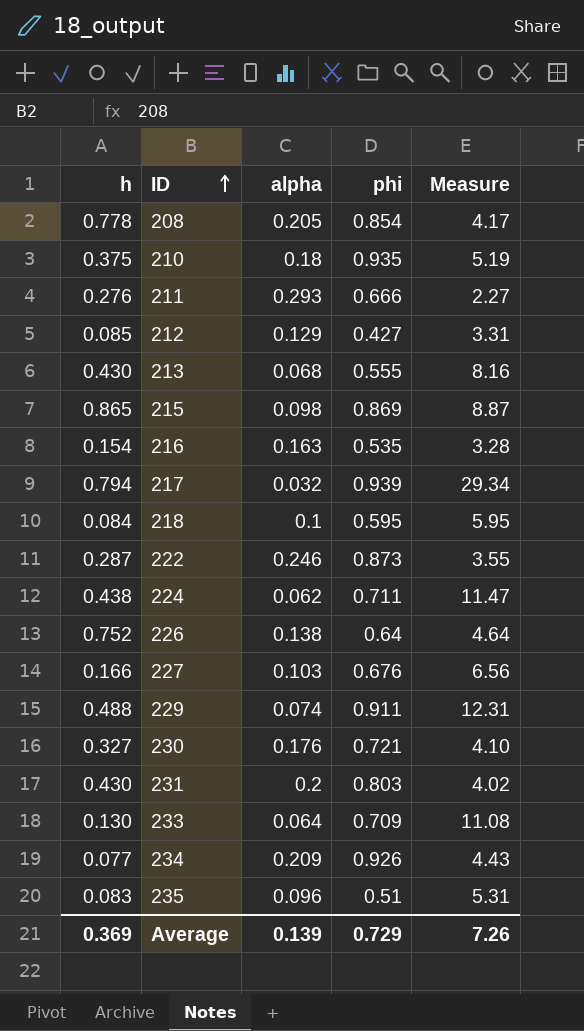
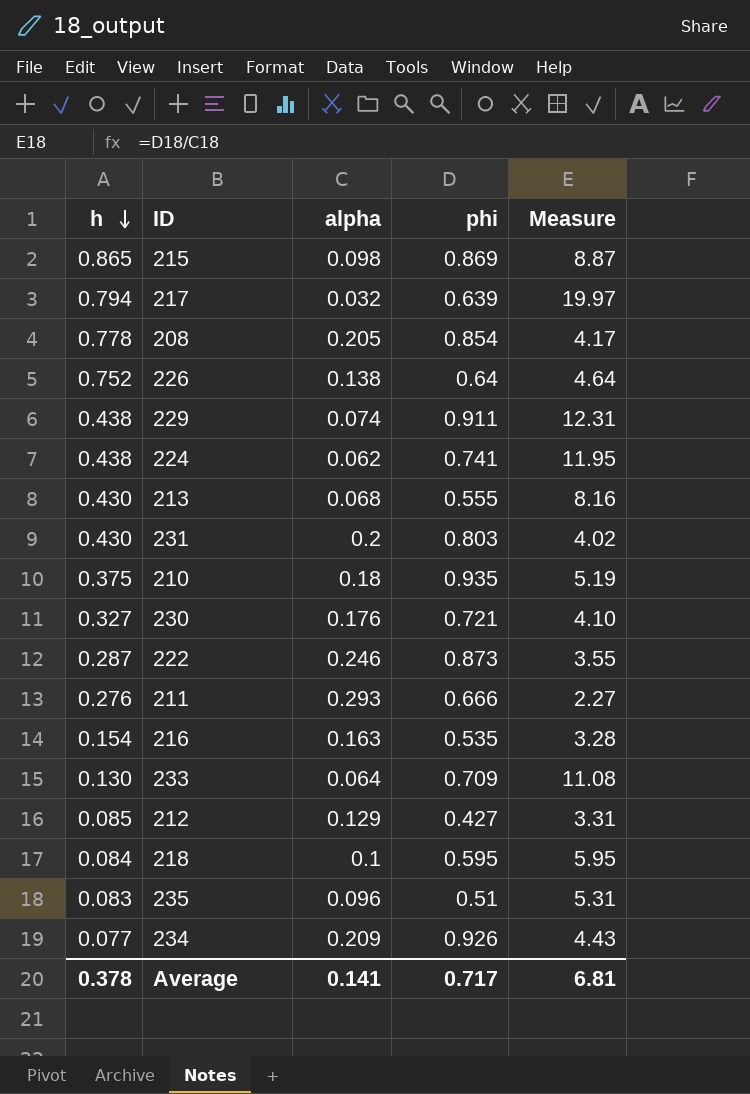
row order: ID ascending -> h descending
row 227: 0.166 | 0.103 | 0.676 | 6.56 -> none
217 | phi: 0.939 -> 0.639
217 | Measure: 29.34 -> 19.97
229 | h: 0.488 -> 0.438
224 | phi: 0.711 -> 0.741
224 | Measure: 11.47 -> 11.95
Average | h: 0.369 -> 0.378
Average | alpha: 0.139 -> 0.141
Average | phi: 0.729 -> 0.717
Average | Measure: 7.26 -> 6.81

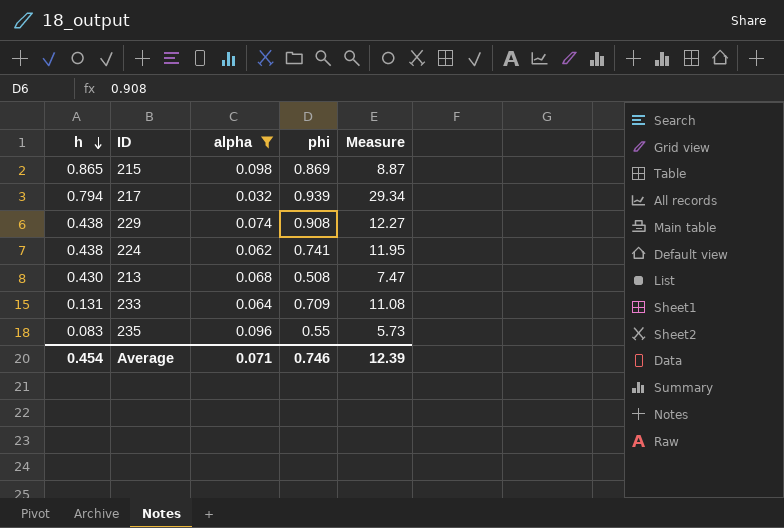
filter: none -> alpha <= 0.098
217 | phi: 0.639 -> 0.939
217 | Measure: 19.97 -> 29.34
229 | phi: 0.911 -> 0.908
229 | Measure: 12.31 -> 12.27
213 | phi: 0.555 -> 0.508
213 | Measure: 8.16 -> 7.47
233 | h: 0.130 -> 0.131
235 | phi: 0.51 -> 0.55
235 | Measure: 5.31 -> 5.73
Average | h: 0.378 -> 0.454
Average | alpha: 0.141 -> 0.071
Average | phi: 0.717 -> 0.746
Average | Measure: 6.81 -> 12.39

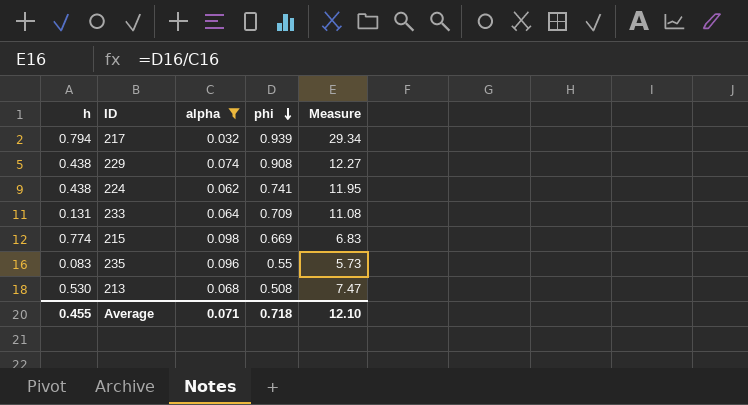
row order: h descending -> phi descending
215 | h: 0.865 -> 0.774
215 | phi: 0.869 -> 0.669
215 | Measure: 8.87 -> 6.83
213 | h: 0.430 -> 0.530
Average | h: 0.454 -> 0.455
Average | phi: 0.746 -> 0.718
Average | Measure: 12.39 -> 12.10

